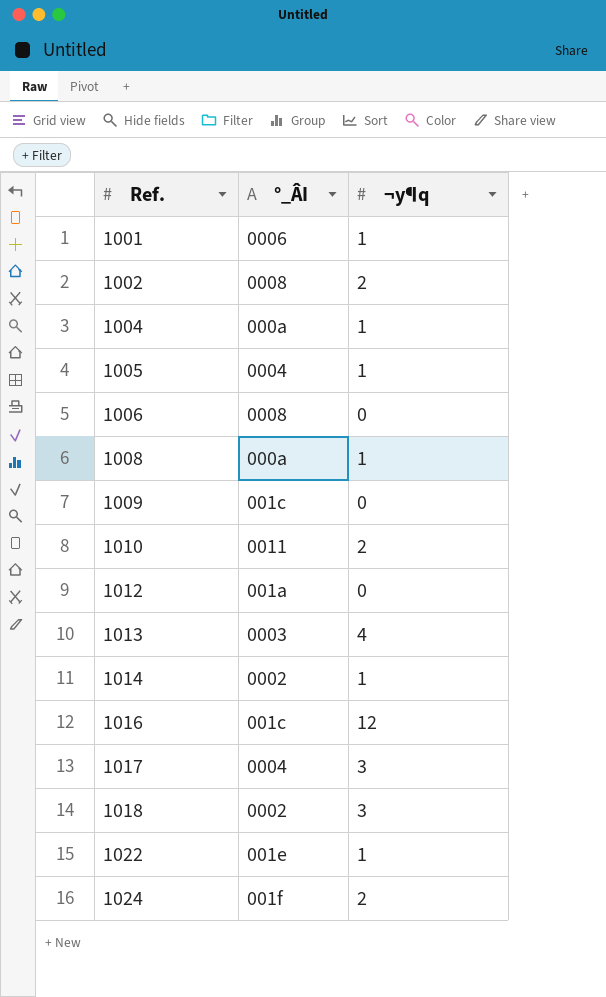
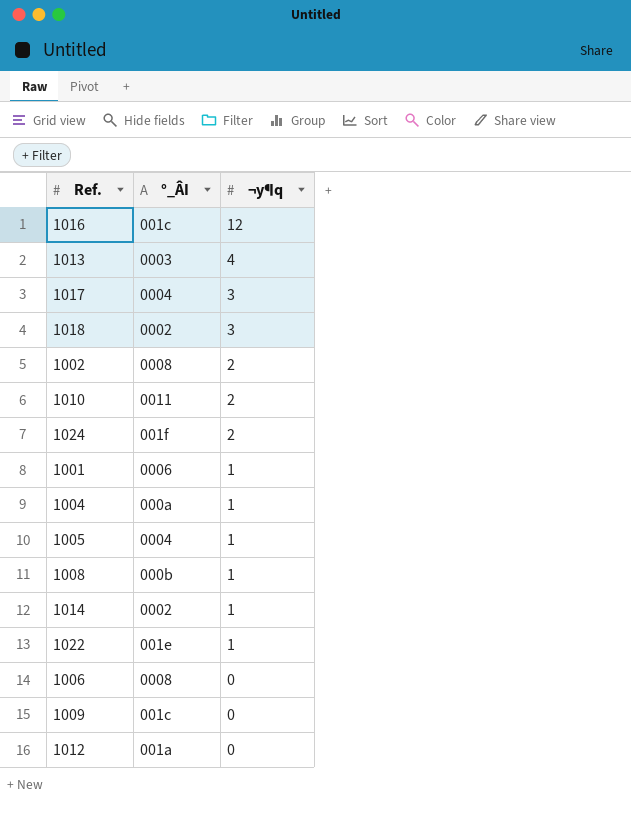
row order: Ref. ascending -> ¬y¶q descending
1008 | °_ÂI: 000a -> 000b

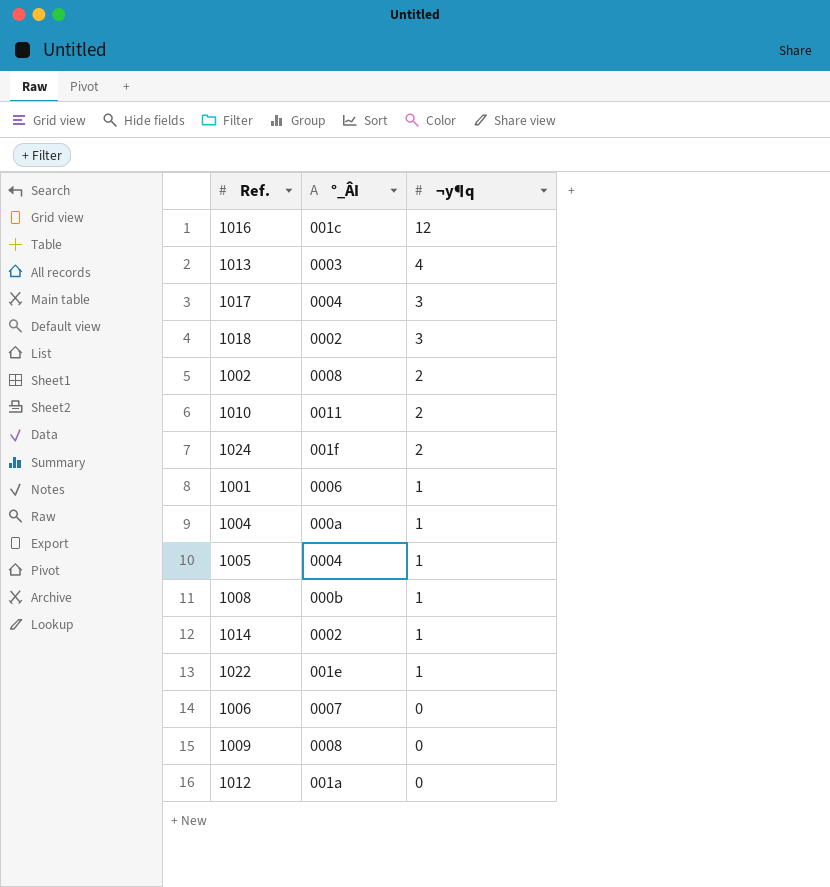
1006 | °_ÂI: 0008 -> 0007
1009 | °_ÂI: 001c -> 0008

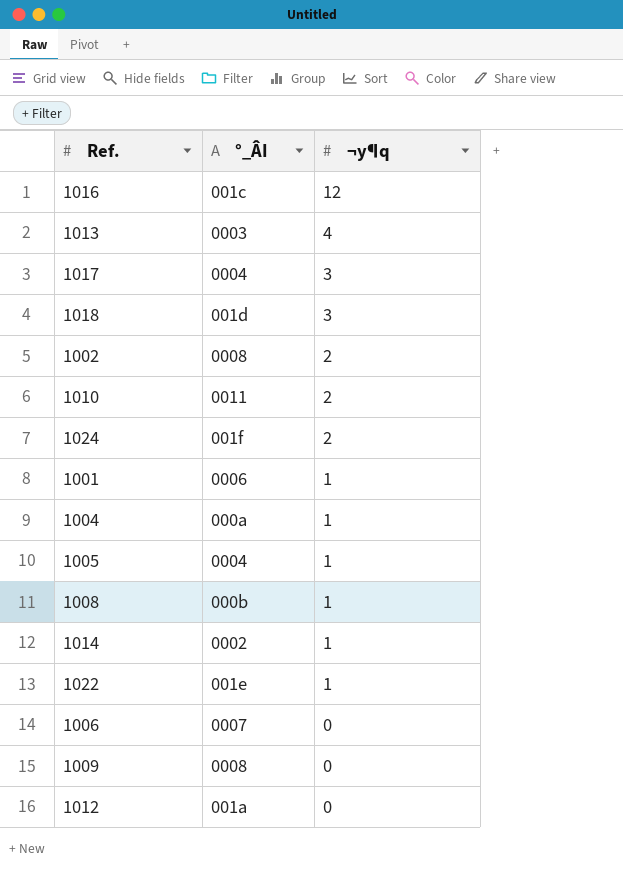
1018 | °_ÂI: 0002 -> 001d

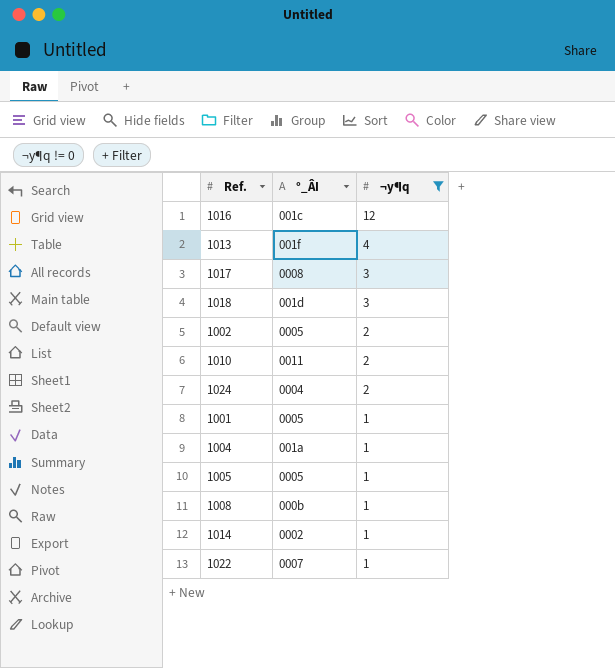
filter: none -> ¬y¶q != 0
1013 | °_ÂI: 0003 -> 001f
1017 | °_ÂI: 0004 -> 0008
1002 | °_ÂI: 0008 -> 0005
1024 | °_ÂI: 001f -> 0004
1001 | °_ÂI: 0006 -> 0005
1004 | °_ÂI: 000a -> 001a
1005 | °_ÂI: 0004 -> 0005
1022 | °_ÂI: 001e -> 0007

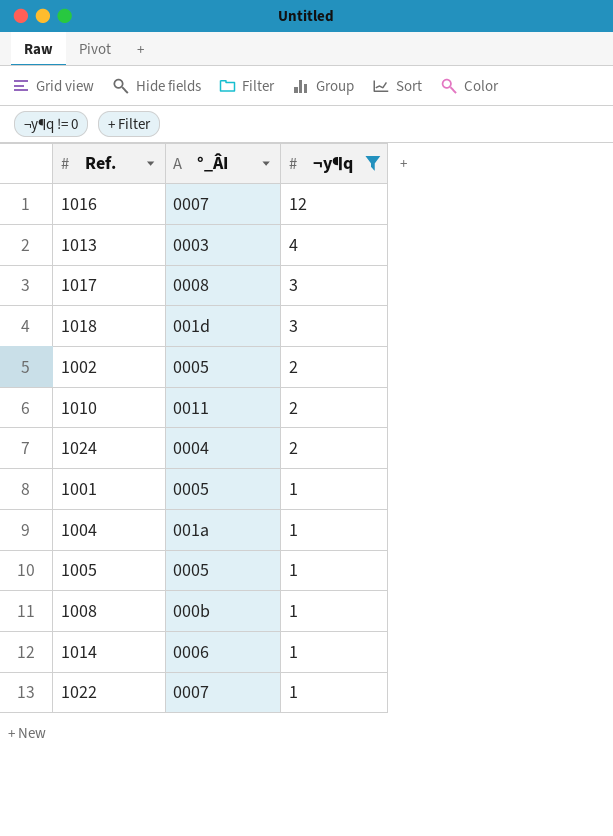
1016 | °_ÂI: 001c -> 0007
1013 | °_ÂI: 001f -> 0003
1014 | °_ÂI: 0002 -> 0006

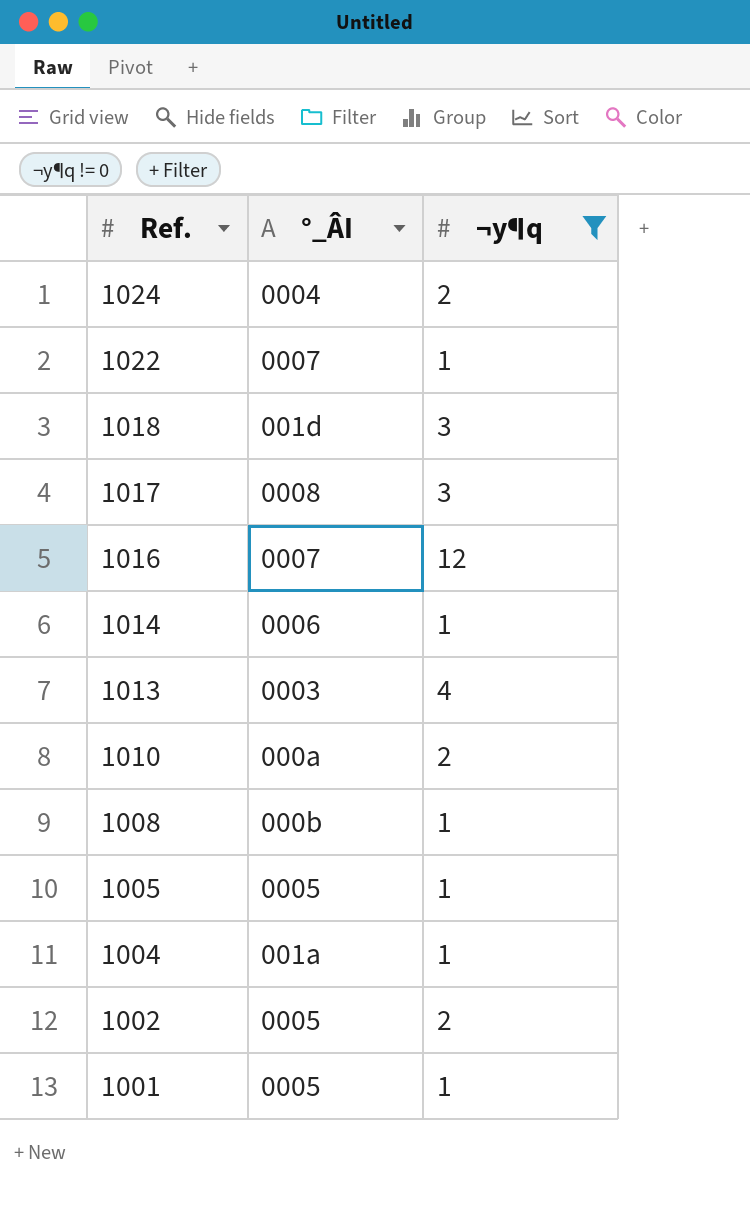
row order: ¬y¶q descending -> Ref. descending
1010 | °_ÂI: 0011 -> 000a

